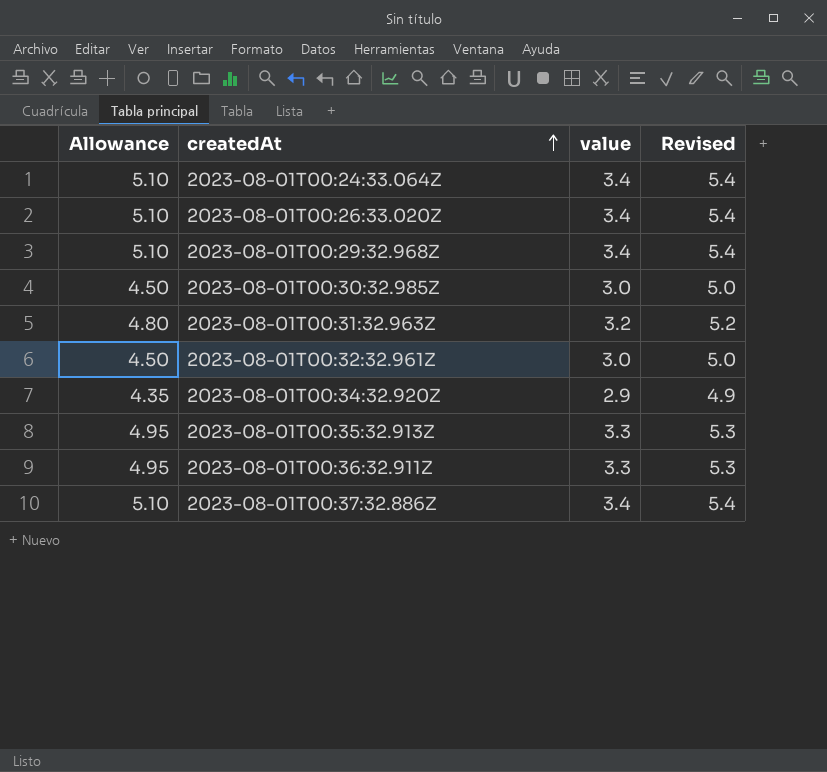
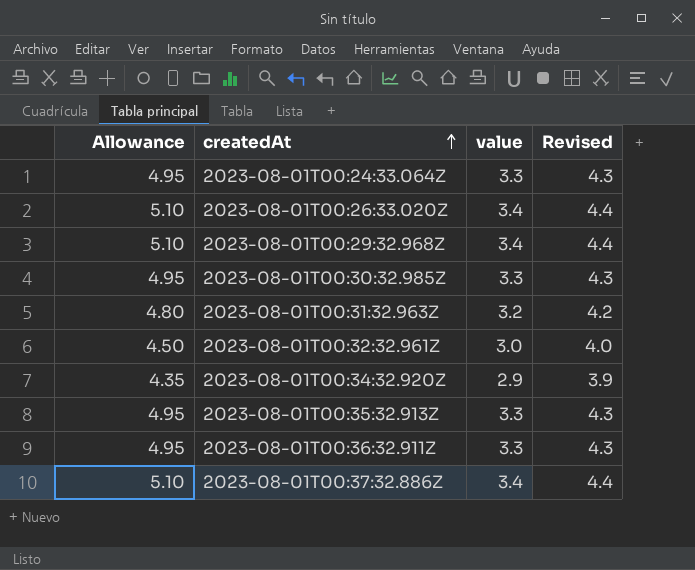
column Revised | formula: [value] + 2 -> [value] + 1
2023-08-01T00:24:33.064Z | Allowance: 5.10 -> 4.95
2023-08-01T00:24:33.064Z | value: 3.4 -> 3.3
2023-08-01T00:30:32.985Z | Allowance: 4.50 -> 4.95
2023-08-01T00:30:32.985Z | value: 3.0 -> 3.3

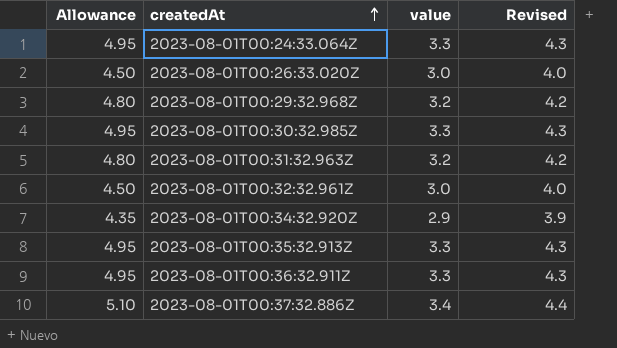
2023-08-01T00:26:33.020Z | Allowance: 5.10 -> 4.50
2023-08-01T00:26:33.020Z | value: 3.4 -> 3.0
2023-08-01T00:26:33.020Z | Revised: 4.4 -> 4.0
2023-08-01T00:29:32.968Z | Allowance: 5.10 -> 4.80
2023-08-01T00:29:32.968Z | value: 3.4 -> 3.2
2023-08-01T00:29:32.968Z | Revised: 4.4 -> 4.2

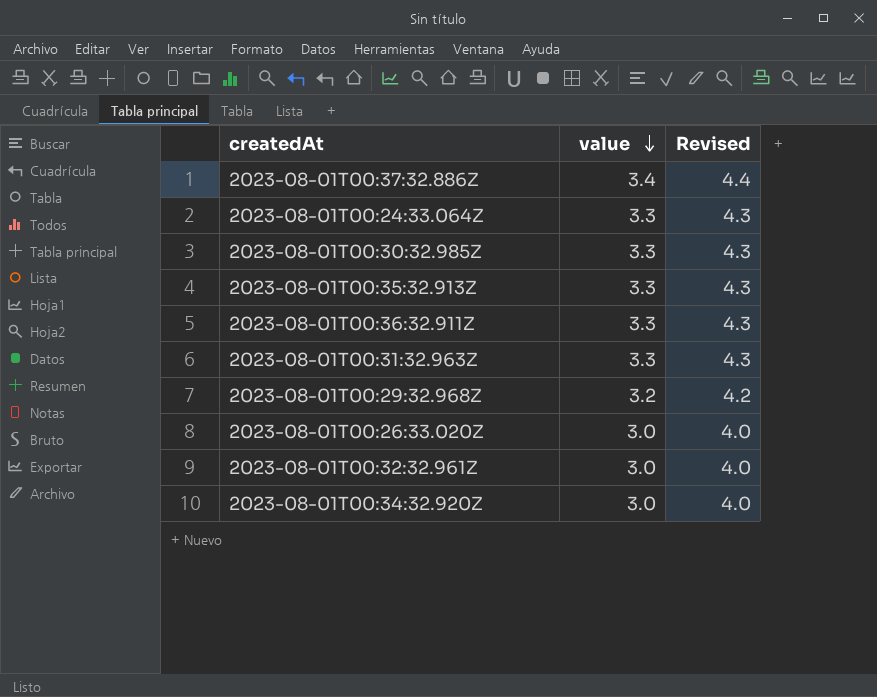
row order: createdAt ascending -> value descending
column Allowance | formula: [value] * 1.5 -> none
2023-08-01T00:31:32.963Z | value: 3.2 -> 3.3
2023-08-01T00:31:32.963Z | Revised: 4.2 -> 4.3
2023-08-01T00:34:32.920Z | value: 2.9 -> 3.0
2023-08-01T00:34:32.920Z | Revised: 3.9 -> 4.0

